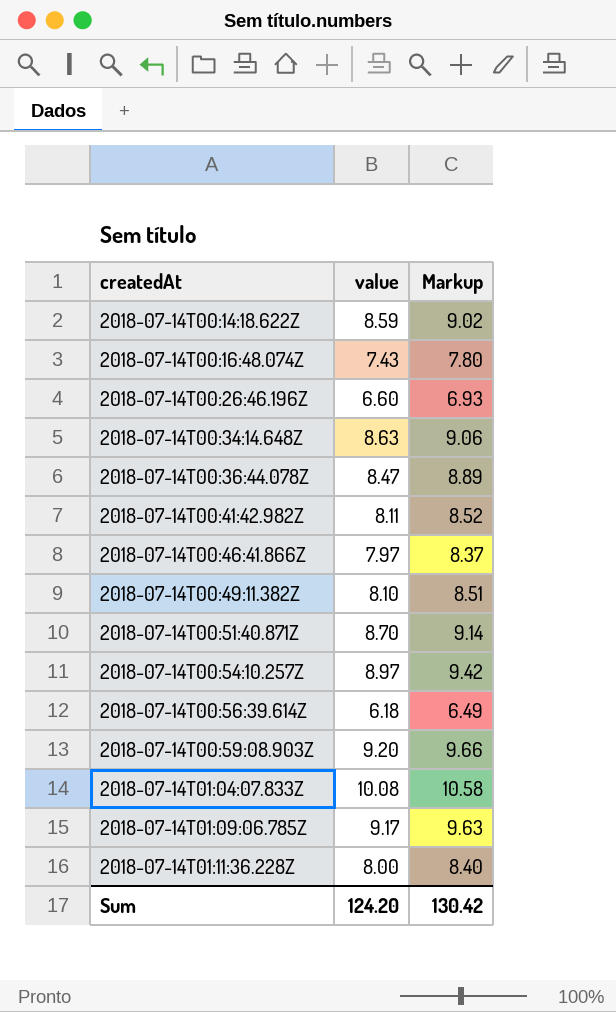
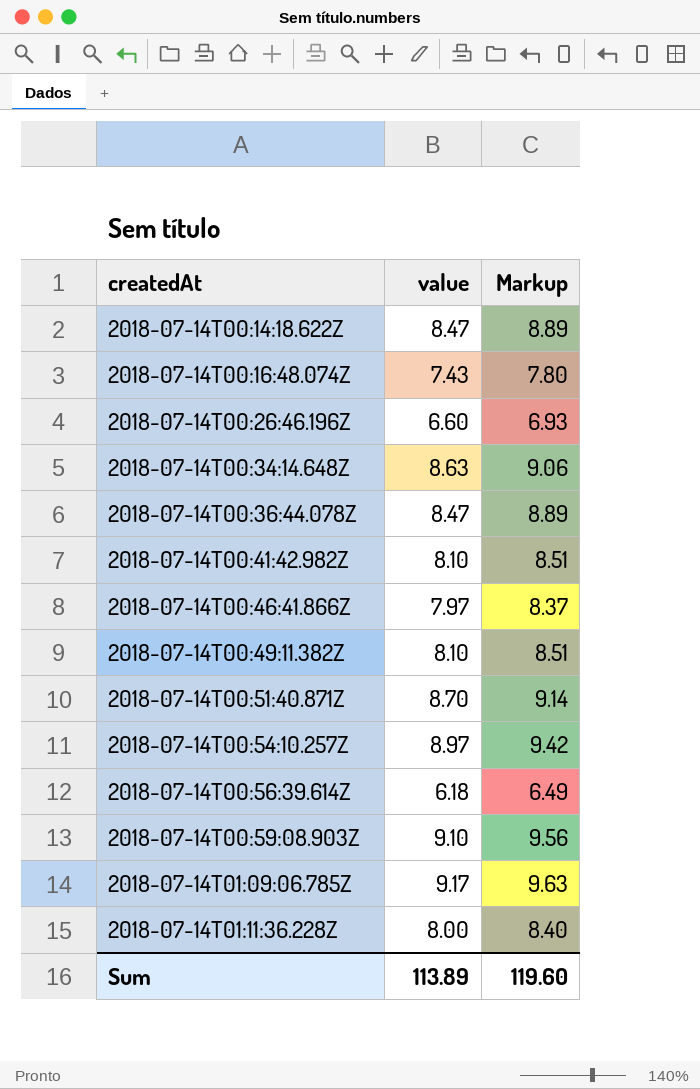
row 2018-07-14T01:04:07.833Z: 10.08 | 10.58 -> none
2018-07-14T00:14:18.622Z | value: 8.59 -> 8.47
2018-07-14T00:14:18.622Z | Markup: 9.02 -> 8.89
2018-07-14T00:41:42.982Z | value: 8.11 -> 8.10
2018-07-14T00:41:42.982Z | Markup: 8.52 -> 8.51
2018-07-14T00:59:08.903Z | value: 9.20 -> 9.10
2018-07-14T00:59:08.903Z | Markup: 9.66 -> 9.56
Sum | value: 124.20 -> 113.89
Sum | Markup: 130.42 -> 119.60

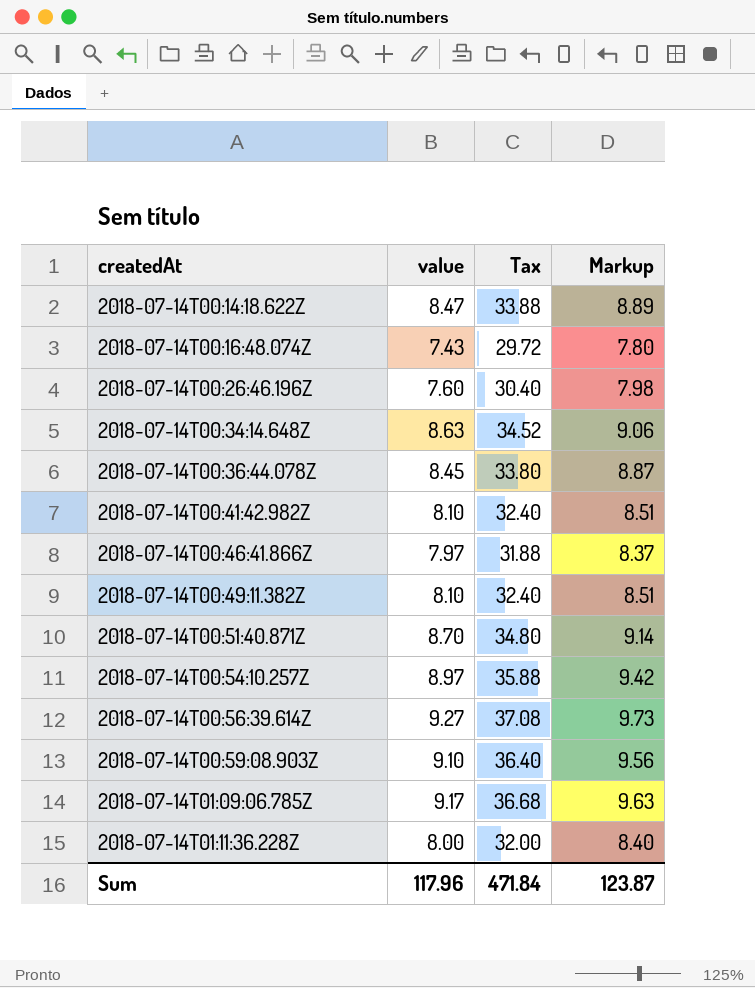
column Tax | formula: none -> [value] * 4
2018-07-14T00:26:46.196Z | value: 6.60 -> 7.60
2018-07-14T00:26:46.196Z | Markup: 6.93 -> 7.98
2018-07-14T00:36:44.078Z | value: 8.47 -> 8.45
2018-07-14T00:36:44.078Z | Markup: 8.89 -> 8.87
2018-07-14T00:56:39.614Z | value: 6.18 -> 9.27
2018-07-14T00:56:39.614Z | Markup: 6.49 -> 9.73
Sum | value: 113.89 -> 117.96
Sum | Markup: 119.60 -> 123.87

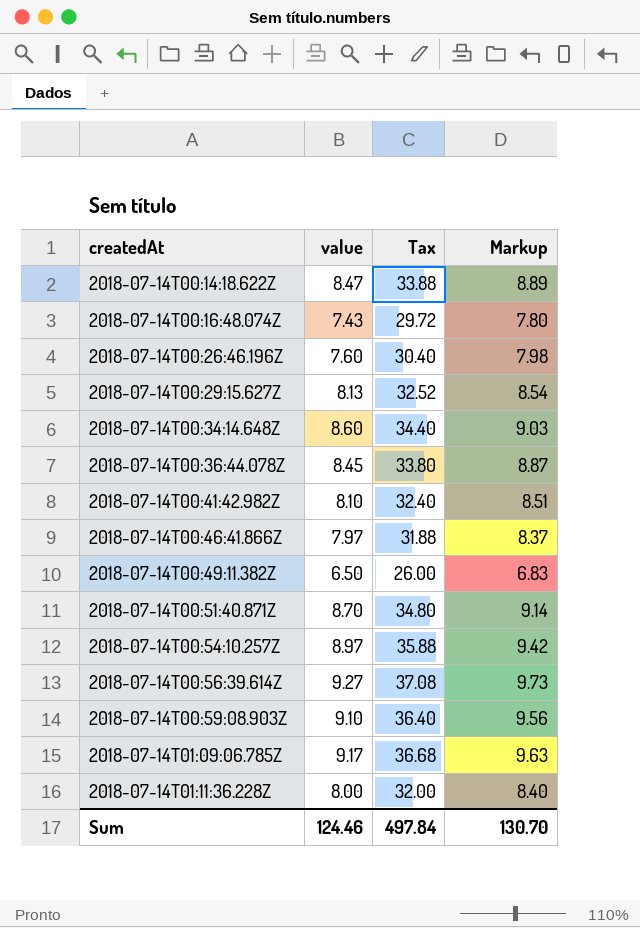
row 2018-07-14T00:29:15.627Z: none -> 8.13 | 32.52 | 8.54
2018-07-14T00:34:14.648Z | value: 8.63 -> 8.60
2018-07-14T00:34:14.648Z | Tax: 34.52 -> 34.40
2018-07-14T00:34:14.648Z | Markup: 9.06 -> 9.03
2018-07-14T00:49:11.382Z | value: 8.10 -> 6.50
2018-07-14T00:49:11.382Z | Tax: 32.40 -> 26.00
2018-07-14T00:49:11.382Z | Markup: 8.51 -> 6.83
Sum | value: 117.96 -> 124.46
Sum | Tax: 471.84 -> 497.84
Sum | Markup: 123.87 -> 130.70

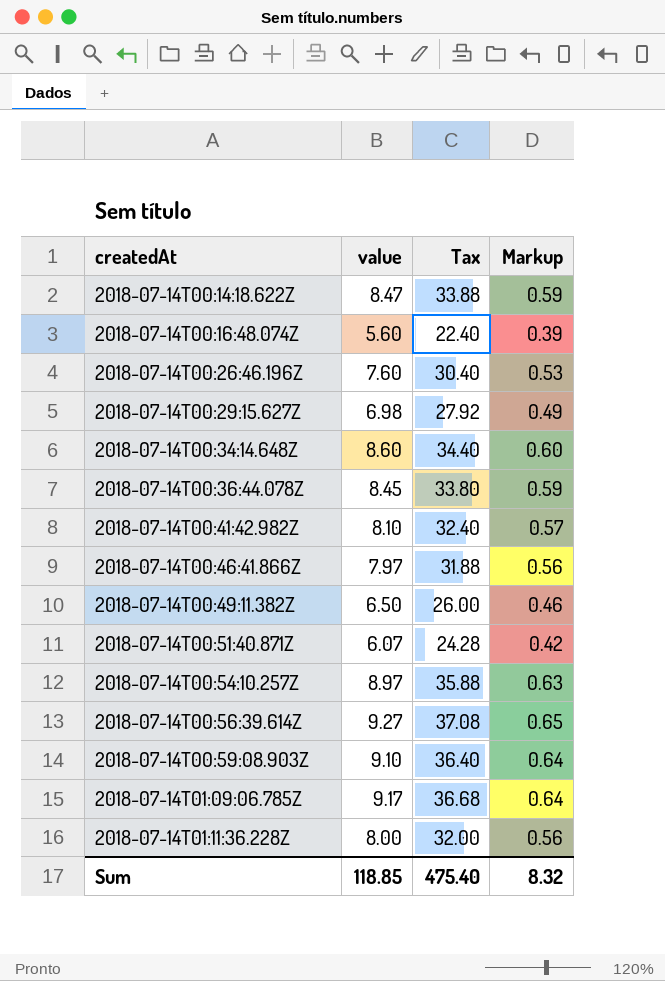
column Markup | formula: [value] * 1.05 -> [value] * 0.07
2018-07-14T00:16:48.074Z | value: 7.43 -> 5.60
2018-07-14T00:16:48.074Z | Tax: 29.72 -> 22.40
2018-07-14T00:29:15.627Z | value: 8.13 -> 6.98
2018-07-14T00:29:15.627Z | Tax: 32.52 -> 27.92
2018-07-14T00:51:40.871Z | value: 8.70 -> 6.07
2018-07-14T00:51:40.871Z | Tax: 34.80 -> 24.28
Sum | value: 124.46 -> 118.85
Sum | Tax: 497.84 -> 475.40
Sum | Markup: 130.70 -> 8.32

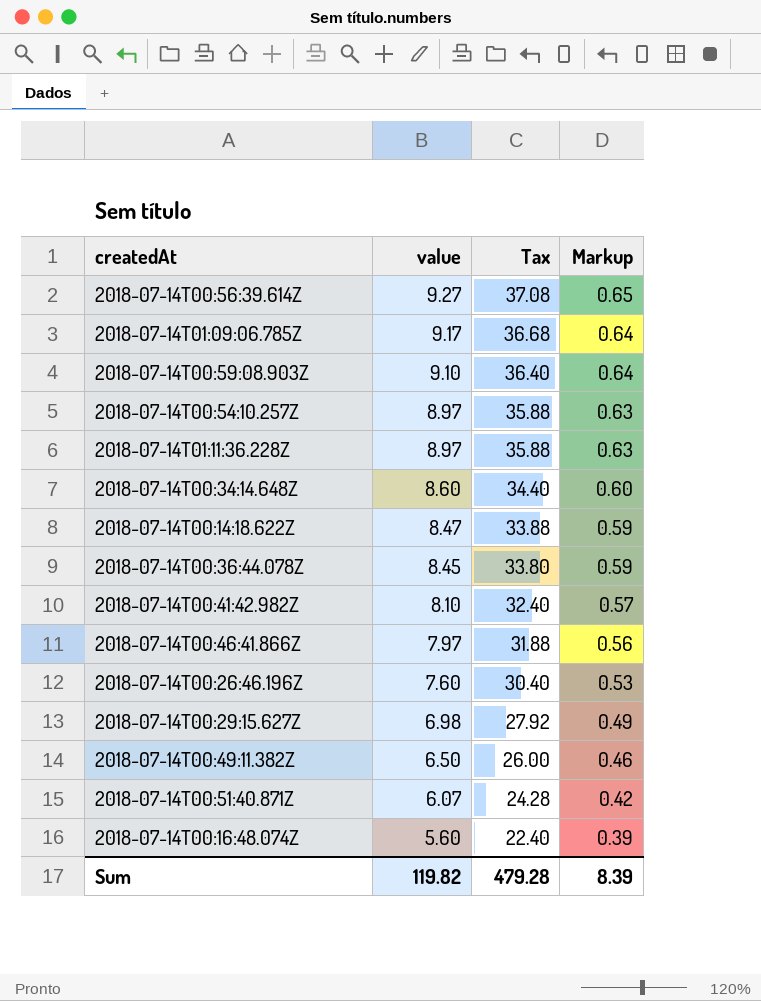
row order: createdAt ascending -> value descending
2018-07-14T01:11:36.228Z | value: 8.00 -> 8.97
2018-07-14T01:11:36.228Z | Tax: 32.00 -> 35.88
2018-07-14T01:11:36.228Z | Markup: 0.56 -> 0.63
Sum | value: 118.85 -> 119.82
Sum | Tax: 475.40 -> 479.28
Sum | Markup: 8.32 -> 8.39

